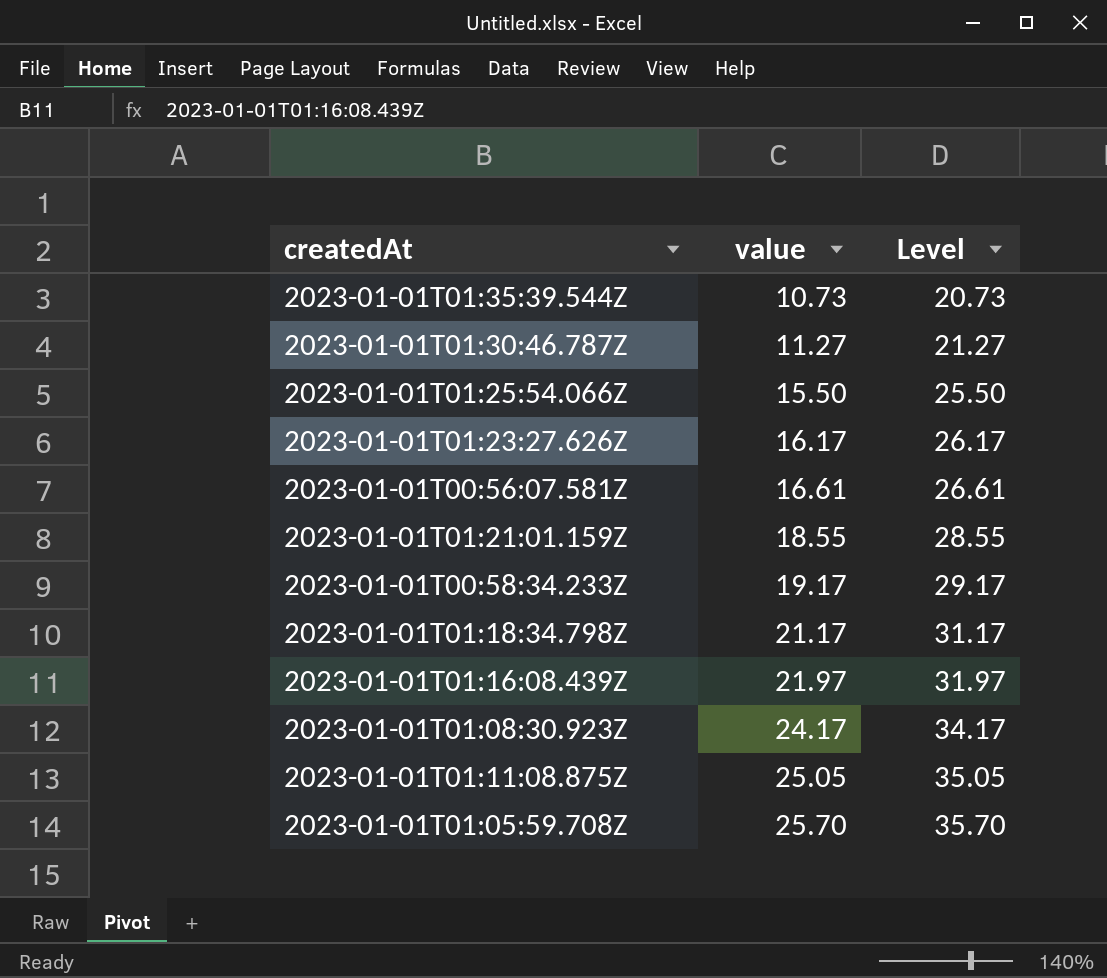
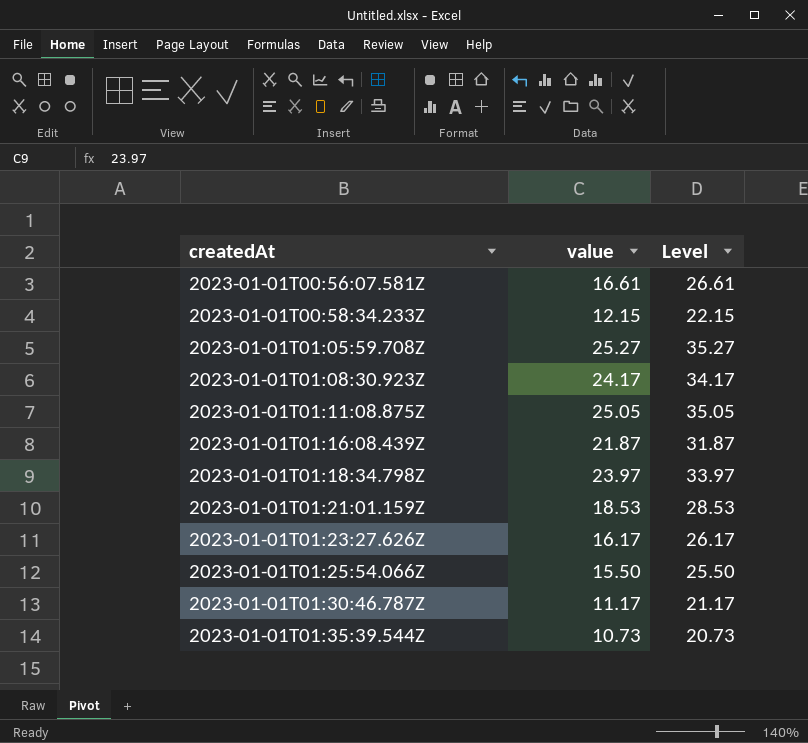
row order: value ascending -> createdAt ascending
2023-01-01T00:58:34.233Z | value: 19.17 -> 12.15
2023-01-01T00:58:34.233Z | Level: 29.17 -> 22.15
2023-01-01T01:05:59.708Z | value: 25.70 -> 25.27
2023-01-01T01:05:59.708Z | Level: 35.70 -> 35.27
2023-01-01T01:16:08.439Z | value: 21.97 -> 21.87
2023-01-01T01:16:08.439Z | Level: 31.97 -> 31.87
2023-01-01T01:18:34.798Z | value: 21.17 -> 23.97
2023-01-01T01:18:34.798Z | Level: 31.17 -> 33.97
2023-01-01T01:21:01.159Z | value: 18.55 -> 18.53
2023-01-01T01:21:01.159Z | Level: 28.55 -> 28.53
2023-01-01T01:30:46.787Z | value: 11.27 -> 11.17
2023-01-01T01:30:46.787Z | Level: 21.27 -> 21.17

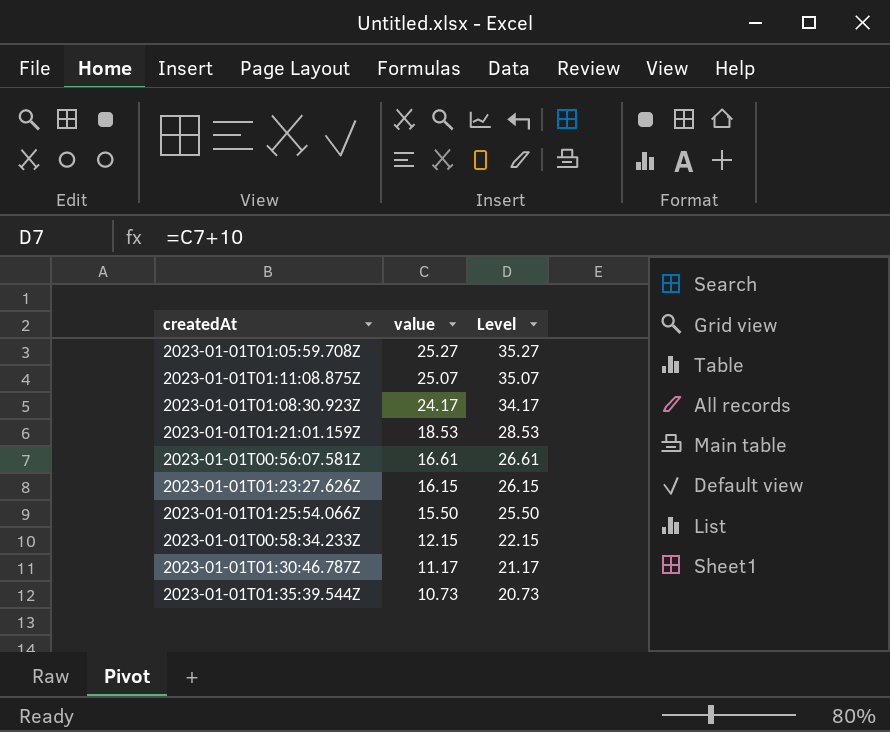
row order: createdAt ascending -> value descending
row 2023-01-01T01:16:08.439Z: 21.87 | 31.87 -> none
row 2023-01-01T01:18:34.798Z: 23.97 | 33.97 -> none
2023-01-01T01:11:08.875Z | value: 25.05 -> 25.07
2023-01-01T01:11:08.875Z | Level: 35.05 -> 35.07
2023-01-01T01:23:27.626Z | value: 16.17 -> 16.15
2023-01-01T01:23:27.626Z | Level: 26.17 -> 26.15

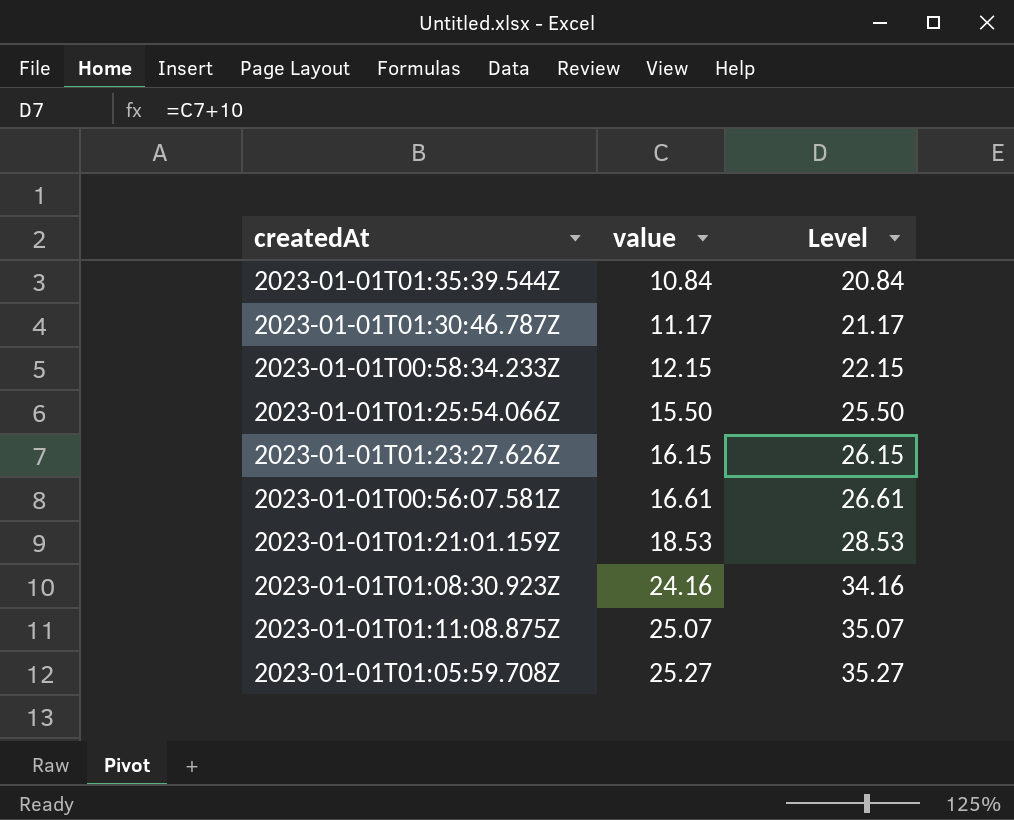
row order: value descending -> value ascending
2023-01-01T01:35:39.544Z | value: 10.73 -> 10.84
2023-01-01T01:35:39.544Z | Level: 20.73 -> 20.84
2023-01-01T01:08:30.923Z | value: 24.17 -> 24.16
2023-01-01T01:08:30.923Z | Level: 34.17 -> 34.16

